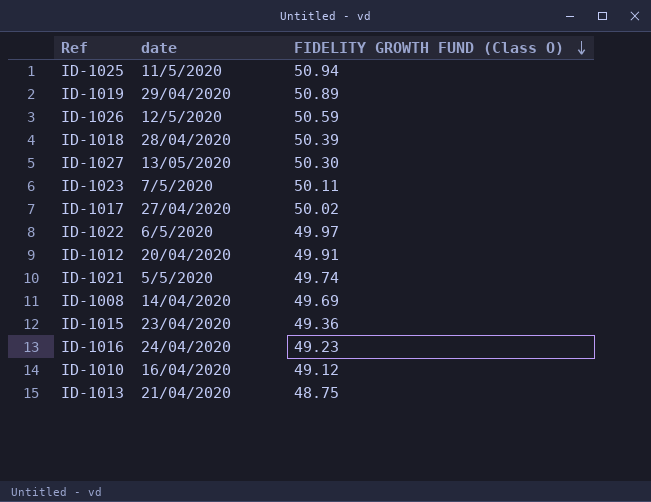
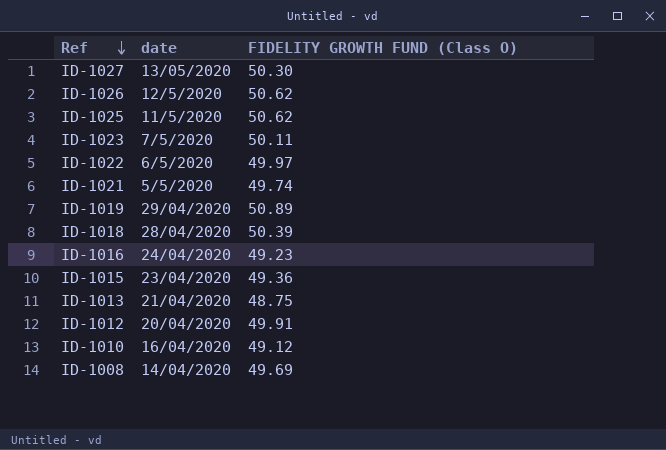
row order: FIDELITY GROWTH FUND (Class O) descending -> Ref descending
row ID-1017: 27/04/2020 | 50.02 -> none
ID-1026 | FIDELITY GROWTH FUND (Class O): 50.59 -> 50.62
ID-1025 | FIDELITY GROWTH FUND (Class O): 50.94 -> 50.62

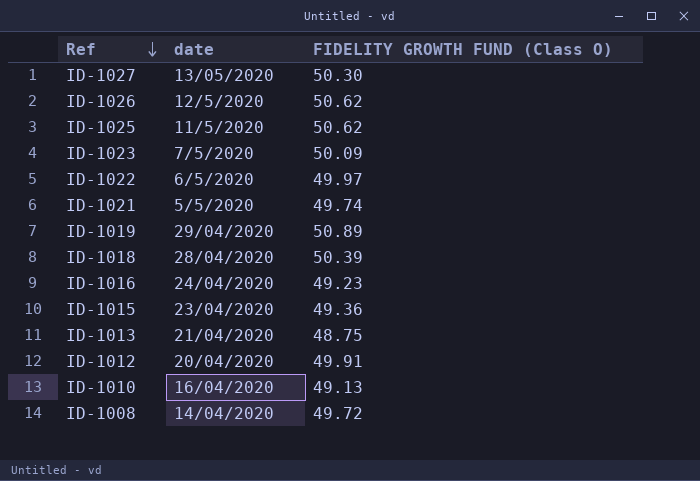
ID-1023 | FIDELITY GROWTH FUND (Class O): 50.11 -> 50.09
ID-1010 | FIDELITY GROWTH FUND (Class O): 49.12 -> 49.13
ID-1008 | FIDELITY GROWTH FUND (Class O): 49.69 -> 49.72

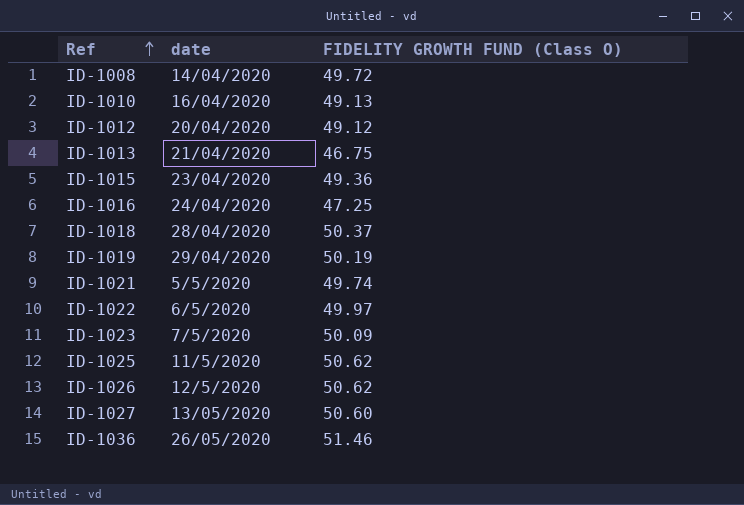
row order: Ref descending -> Ref ascending
ID-1012 | FIDELITY GROWTH FUND (Class O): 49.91 -> 49.12
ID-1013 | FIDELITY GROWTH FUND (Class O): 48.75 -> 46.75
ID-1016 | FIDELITY GROWTH FUND (Class O): 49.23 -> 47.25
ID-1018 | FIDELITY GROWTH FUND (Class O): 50.39 -> 50.37
ID-1019 | FIDELITY GROWTH FUND (Class O): 50.89 -> 50.19
ID-1027 | FIDELITY GROWTH FUND (Class O): 50.30 -> 50.60
row ID-1036: none -> 26/05/2020 | 51.46

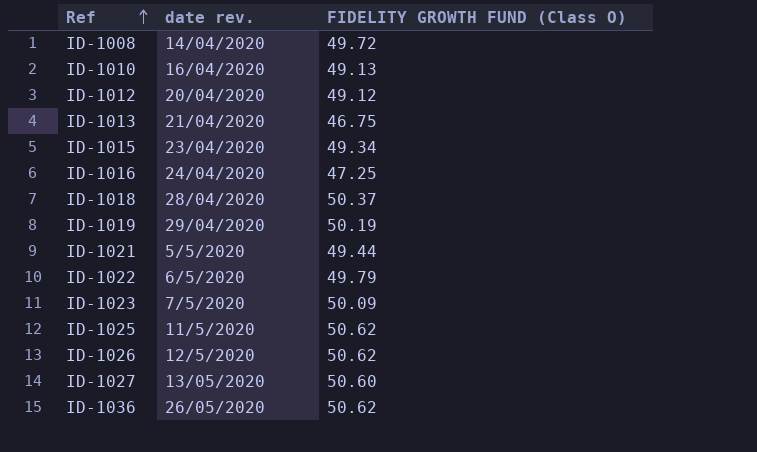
column name: date -> date rev.
ID-1015 | FIDELITY GROWTH FUND (Class O): 49.36 -> 49.34
ID-1021 | FIDELITY GROWTH FUND (Class O): 49.74 -> 49.44
ID-1022 | FIDELITY GROWTH FUND (Class O): 49.97 -> 49.79
ID-1036 | FIDELITY GROWTH FUND (Class O): 51.46 -> 50.62

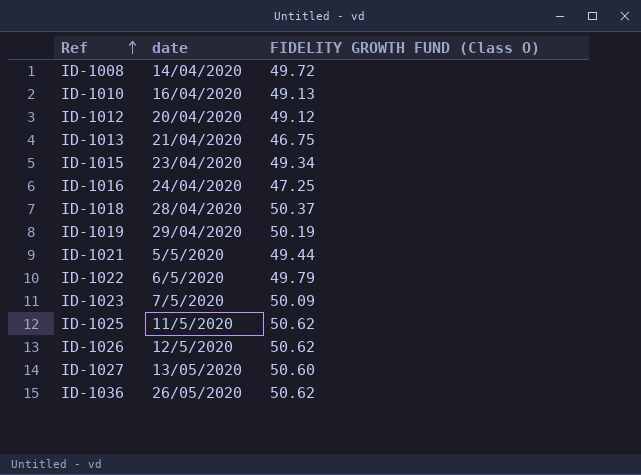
column name: date rev. -> date

